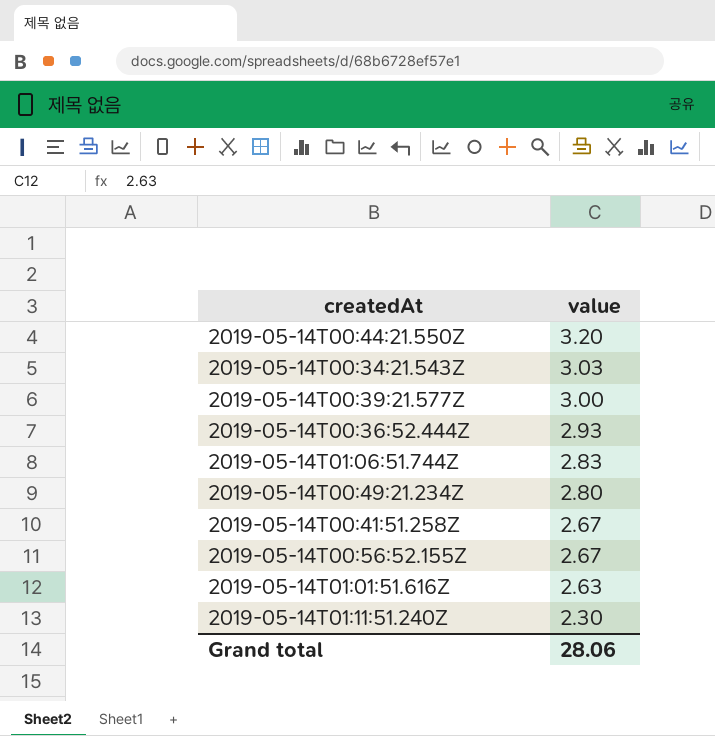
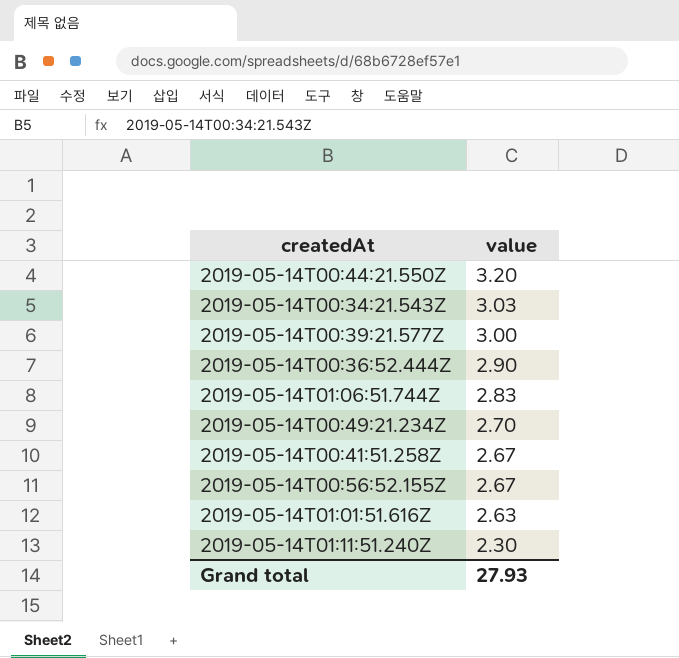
2019-05-14T00:36:52.444Z | value: 2.93 -> 2.90
2019-05-14T00:49:21.234Z | value: 2.80 -> 2.70
Grand total | value: 28.06 -> 27.93

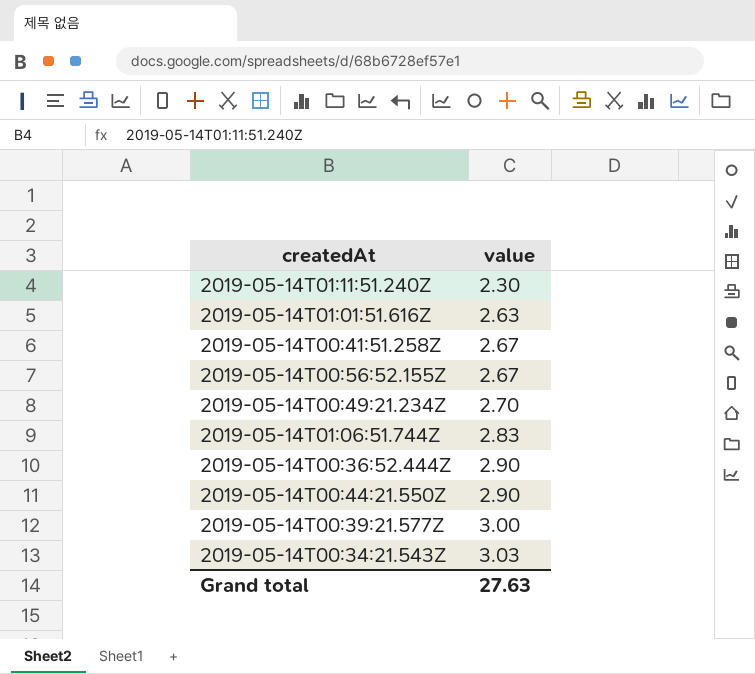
row order: value descending -> value ascending
2019-05-14T00:44:21.550Z | value: 3.20 -> 2.90
Grand total | value: 27.93 -> 27.63

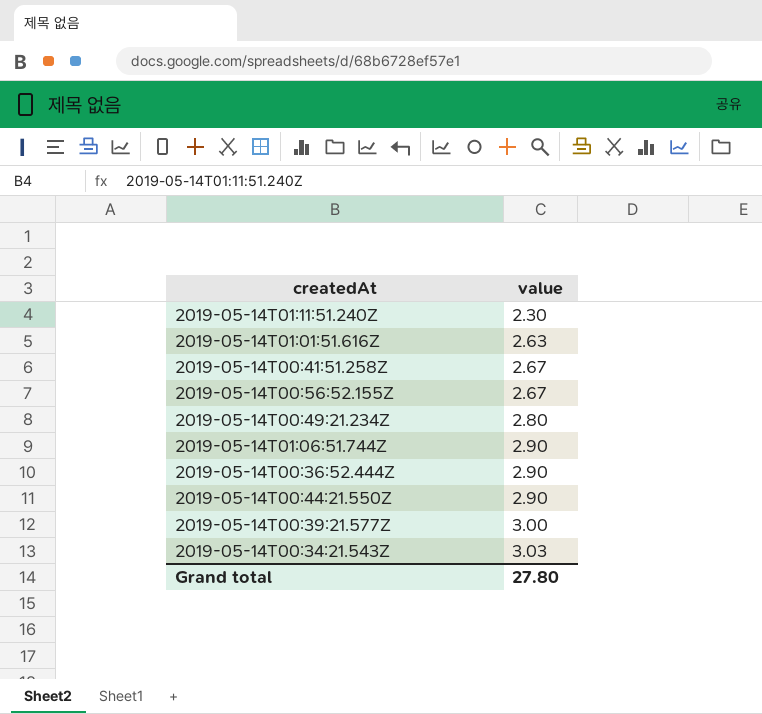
2019-05-14T00:49:21.234Z | value: 2.70 -> 2.80
2019-05-14T01:06:51.744Z | value: 2.83 -> 2.90
Grand total | value: 27.63 -> 27.80

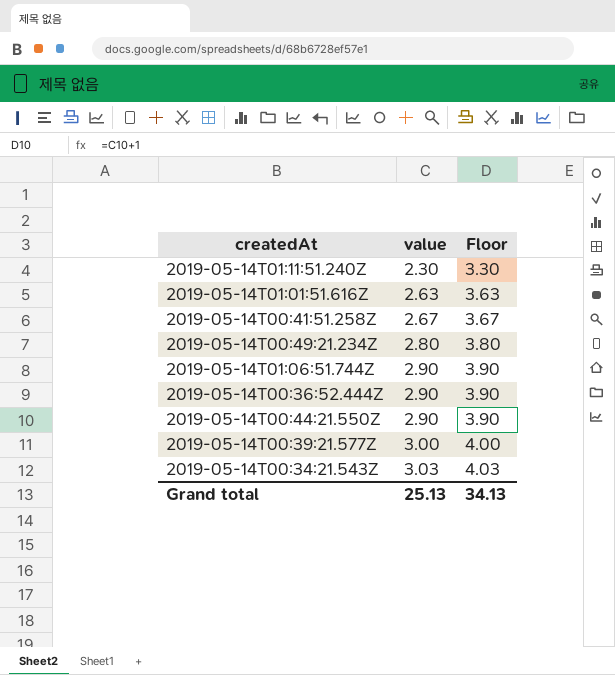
column Floor | formula: none -> [value] + 1
row 2019-05-14T00:56:52.155Z: 2.67 -> none
Grand total | value: 27.80 -> 25.13

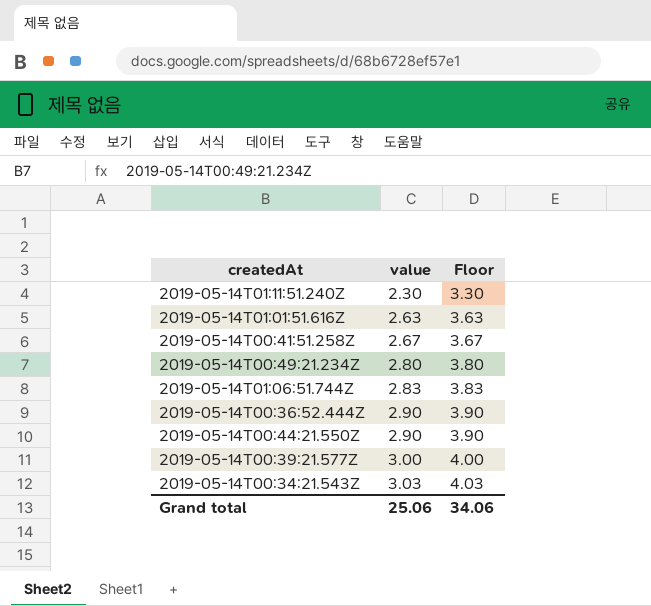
2019-05-14T01:06:51.744Z | value: 2.90 -> 2.83
2019-05-14T01:06:51.744Z | Floor: 3.90 -> 3.83
Grand total | value: 25.13 -> 25.06
Grand total | Floor: 34.13 -> 34.06

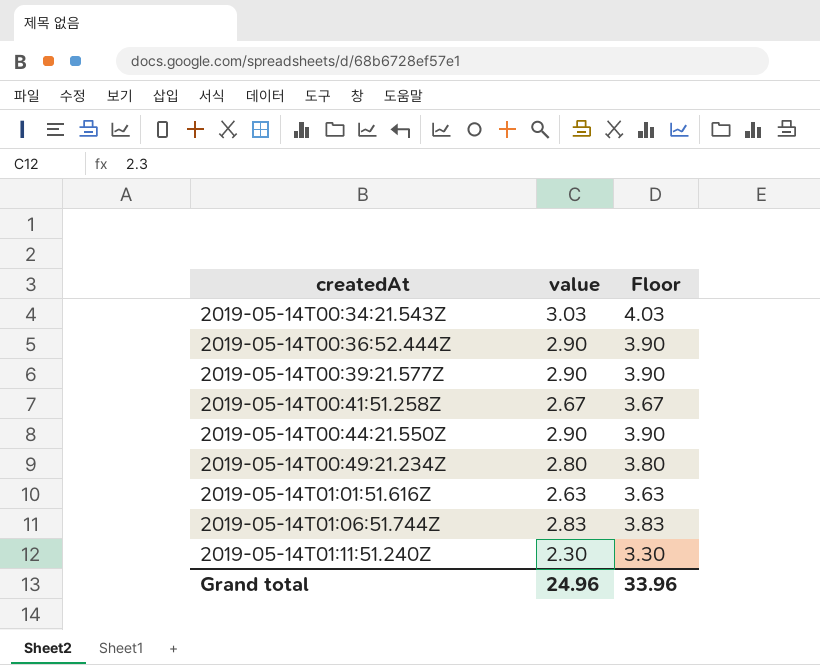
row order: value ascending -> createdAt ascending
2019-05-14T00:39:21.577Z | value: 3.00 -> 2.90
2019-05-14T00:39:21.577Z | Floor: 4.00 -> 3.90
Grand total | value: 25.06 -> 24.96
Grand total | Floor: 34.06 -> 33.96

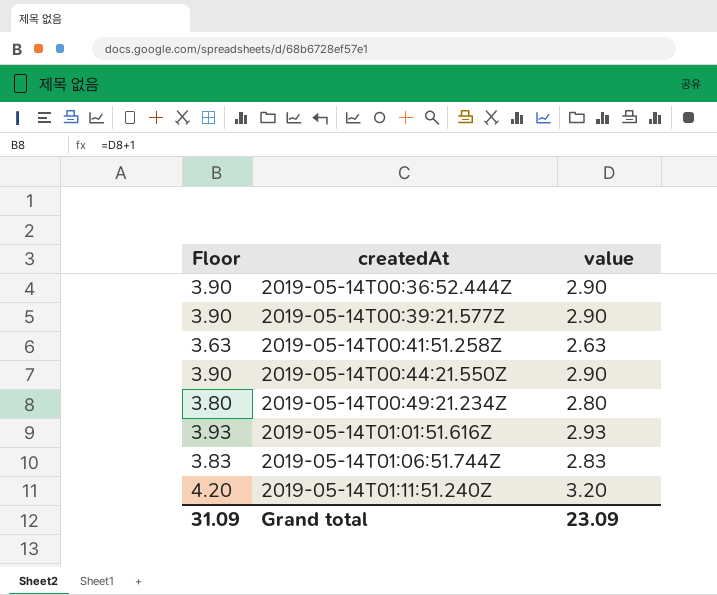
column Floor | position: 3 -> 1
row 2019-05-14T00:34:21.543Z: 3.03 | 4.03 -> none
2019-05-14T00:41:51.258Z | Floor: 3.67 -> 3.63
2019-05-14T00:41:51.258Z | value: 2.67 -> 2.63
2019-05-14T01:01:51.616Z | Floor: 3.63 -> 3.93
2019-05-14T01:01:51.616Z | value: 2.63 -> 2.93
2019-05-14T01:11:51.240Z | Floor: 3.30 -> 4.20
2019-05-14T01:11:51.240Z | value: 2.30 -> 3.20
Grand total | Floor: 33.96 -> 31.09
Grand total | value: 24.96 -> 23.09

